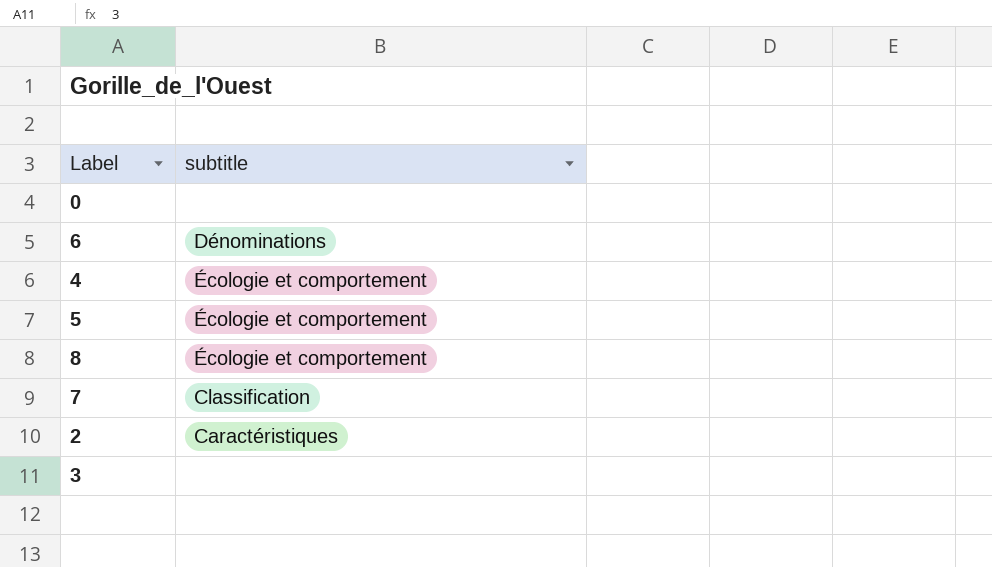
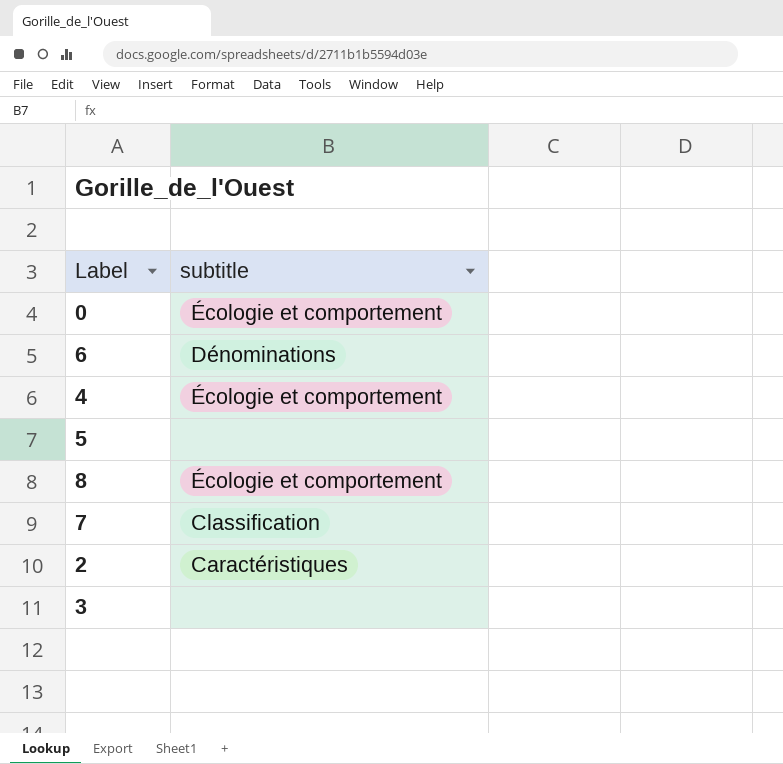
0 | subtitle: none -> Écologie et comportement
5 | subtitle: Écologie et comportement -> none

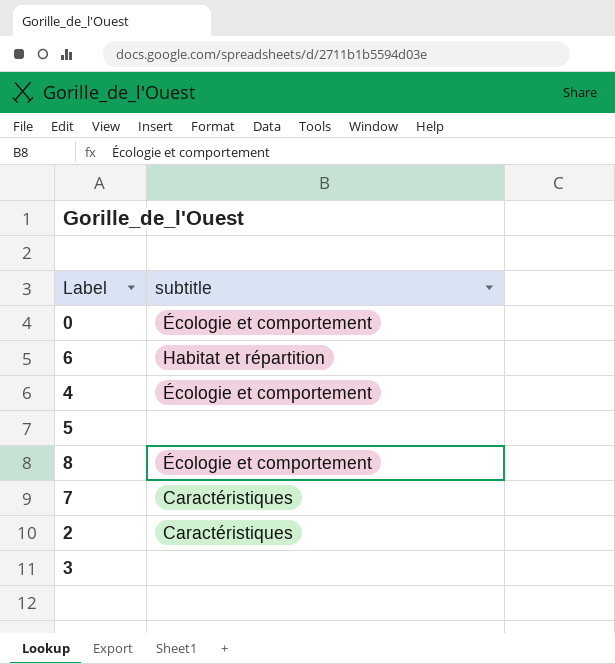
6 | subtitle: Dénominations -> Habitat et répartition
7 | subtitle: Classification -> Caractéristiques

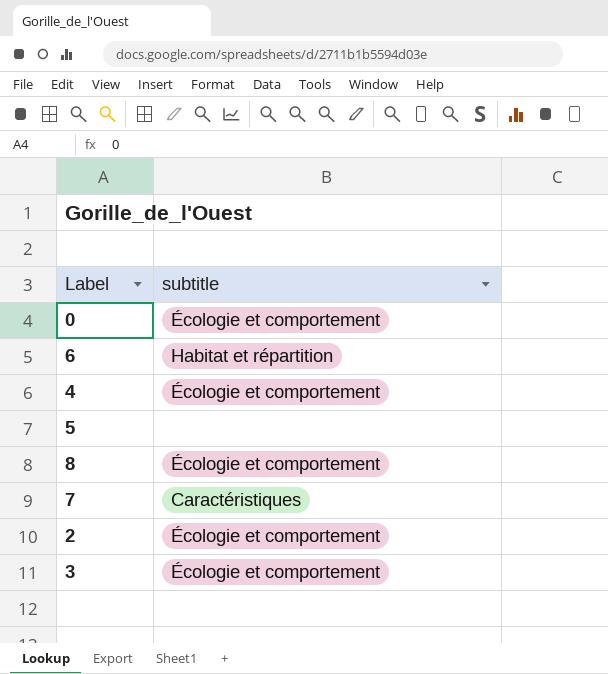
2 | subtitle: Caractéristiques -> Écologie et comportement
3 | subtitle: none -> Écologie et comportement

